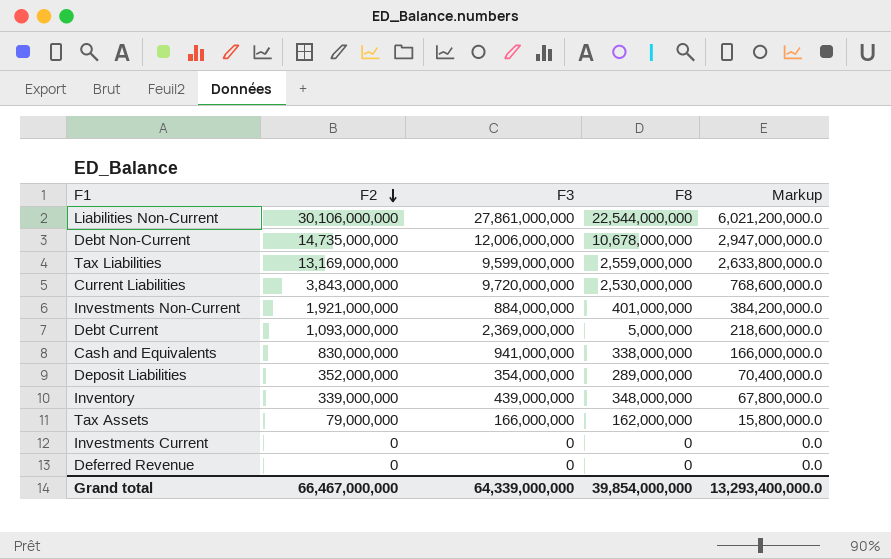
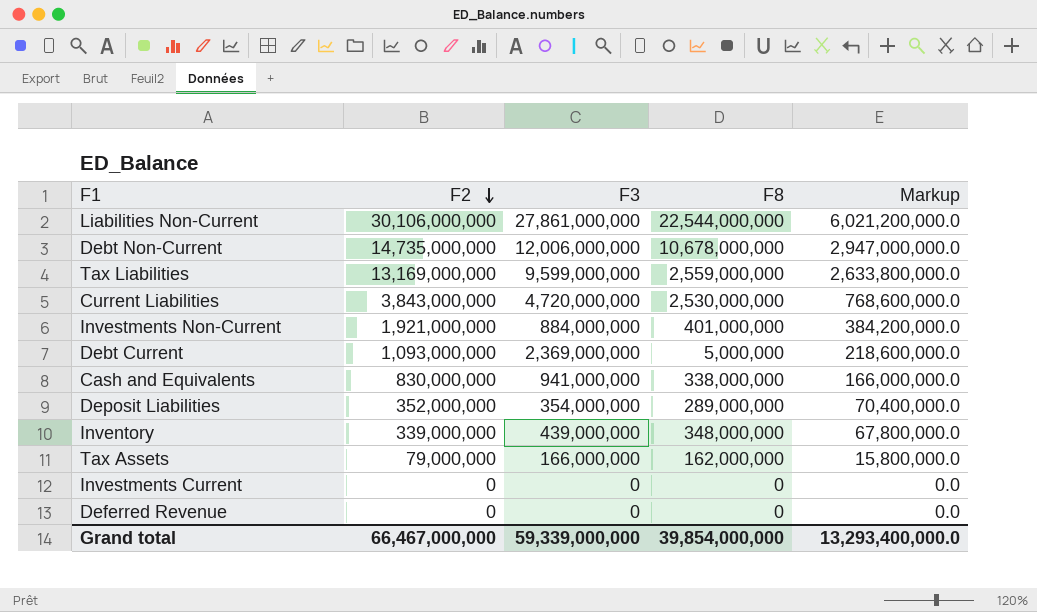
Current Liabilities | F3: 9,720,000,000 -> 4,720,000,000
Grand total | F3: 64,339,000,000 -> 59,339,000,000

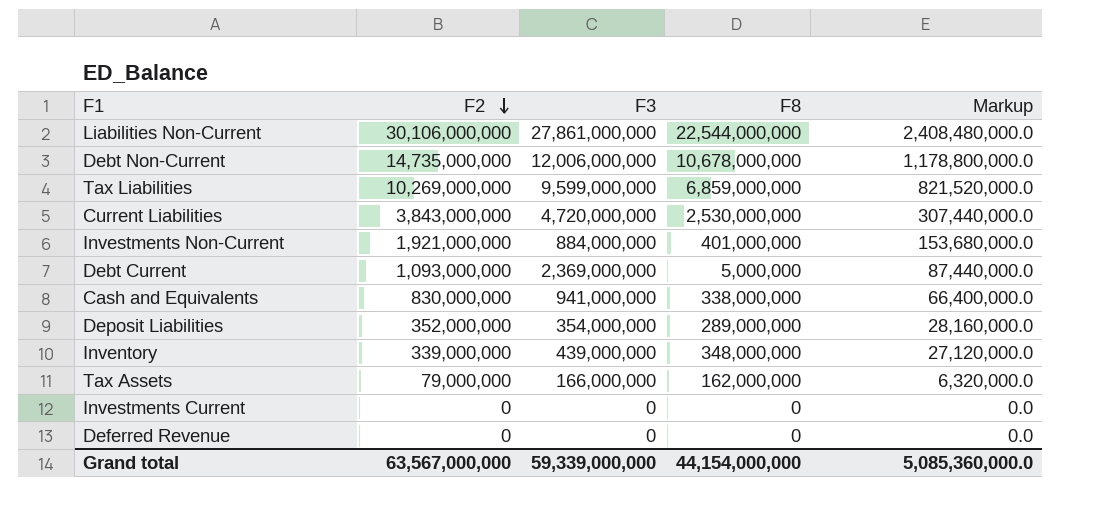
column Markup | formula: [F2] * 0.2 -> [F2] * 0.08
Tax Liabilities | F2: 13,169,000,000 -> 10,269,000,000
Tax Liabilities | F8: 2,559,000,000 -> 6,859,000,000
Grand total | F2: 66,467,000,000 -> 63,567,000,000
Grand total | F8: 39,854,000,000 -> 44,154,000,000
Grand total | Markup: 13,293,400,000.0 -> 5,085,360,000.0

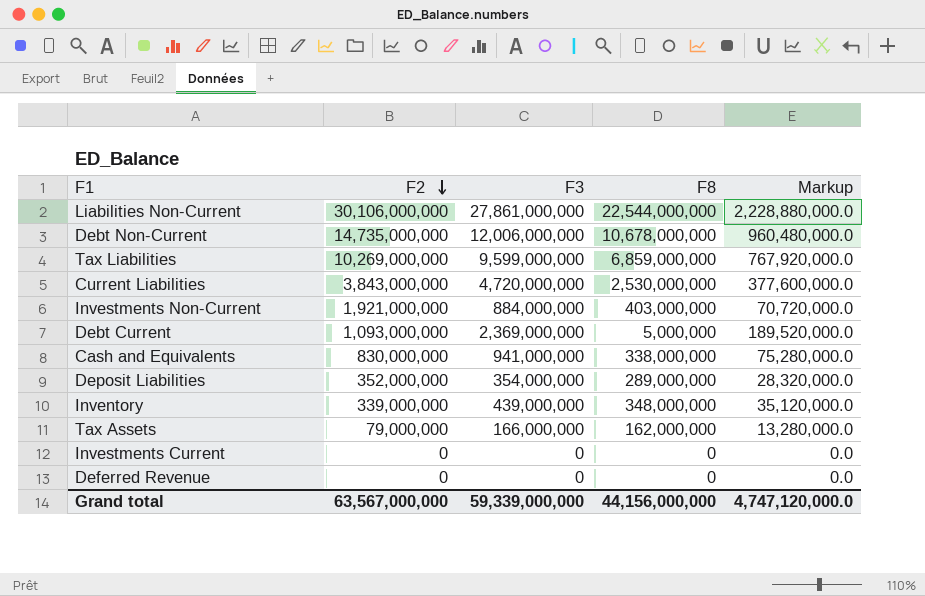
column Markup | formula: [F2] * 0.08 -> [F3] * 0.08
Investments Non-Current | F8: 401,000,000 -> 403,000,000
Grand total | F8: 44,154,000,000 -> 44,156,000,000
Grand total | Markup: 5,085,360,000.0 -> 4,747,120,000.0

